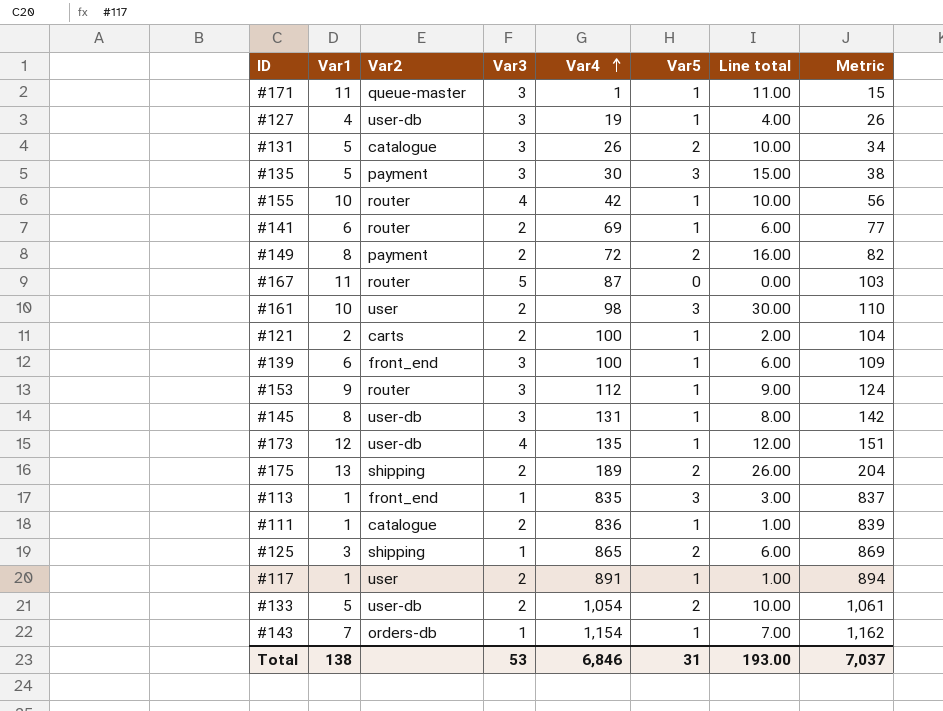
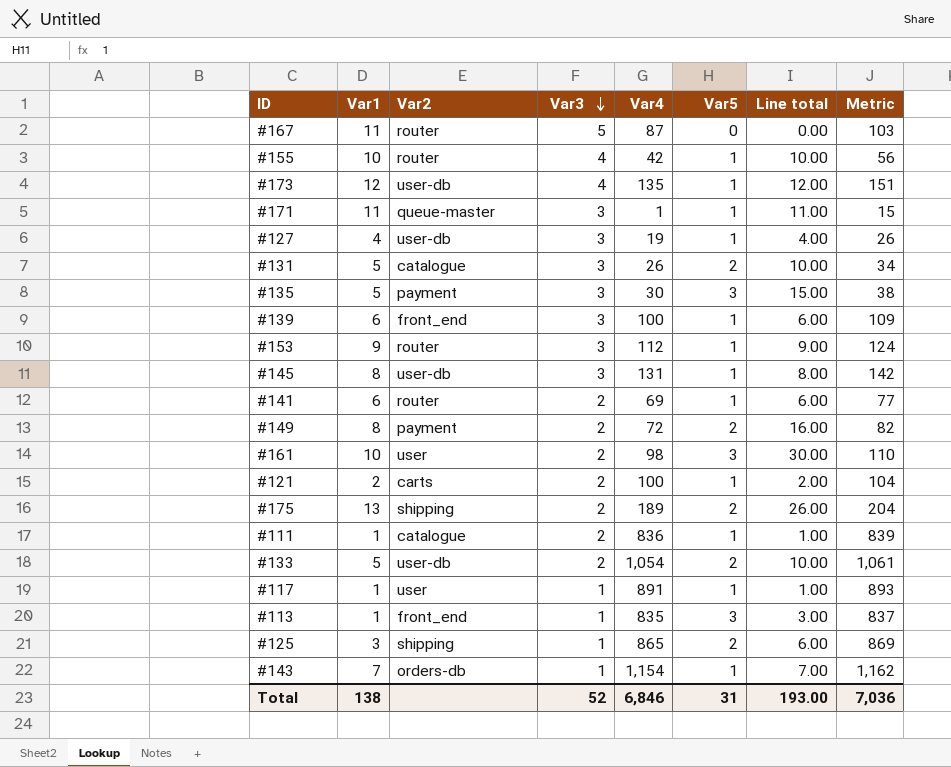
row order: Var4 ascending -> Var3 descending
#117 | Var3: 2 -> 1
#117 | Metric: 894 -> 893
Total | Var3: 53 -> 52
Total | Metric: 7,037 -> 7,036

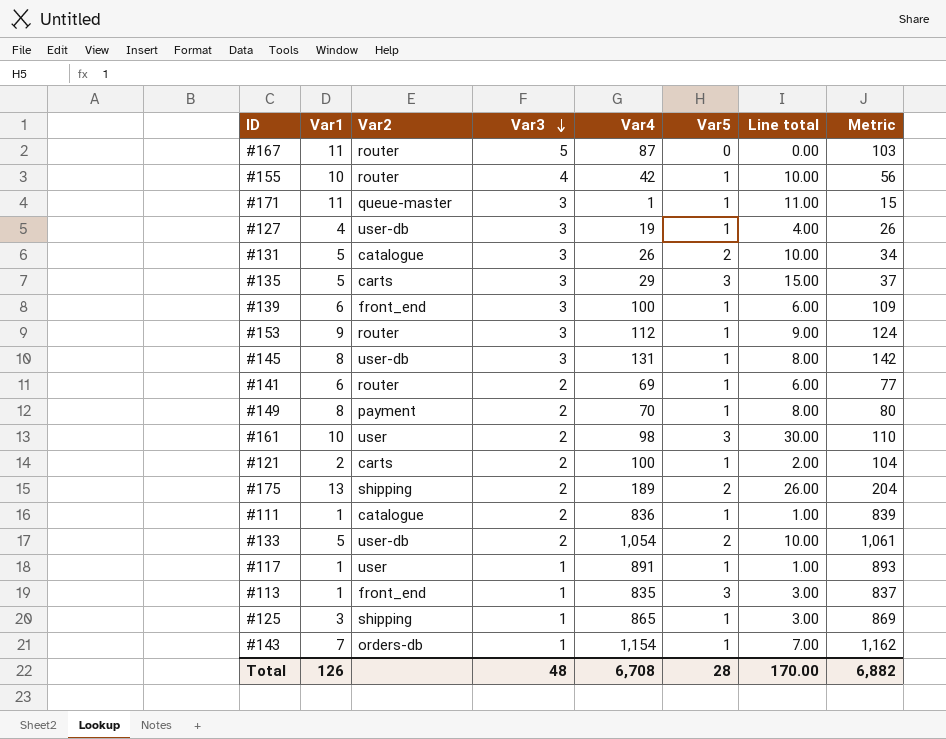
row #173: 12 | user-db | 4 | 135 | 1 | 12.00 | 151 -> none
#135 | Var2: payment -> carts
#135 | Var4: 30 -> 29
#135 | Metric: 38 -> 37
#149 | Var4: 72 -> 70
#149 | Var5: 2 -> 1
#149 | Line total: 16.00 -> 8.00
#149 | Metric: 82 -> 80
#125 | Var5: 2 -> 1
#125 | Line total: 6.00 -> 3.00
Total | Var1: 138 -> 126
Total | Var3: 52 -> 48
Total | Var4: 6,846 -> 6,708
Total | Var5: 31 -> 28
Total | Line total: 193.00 -> 170.00
Total | Metric: 7,036 -> 6,882

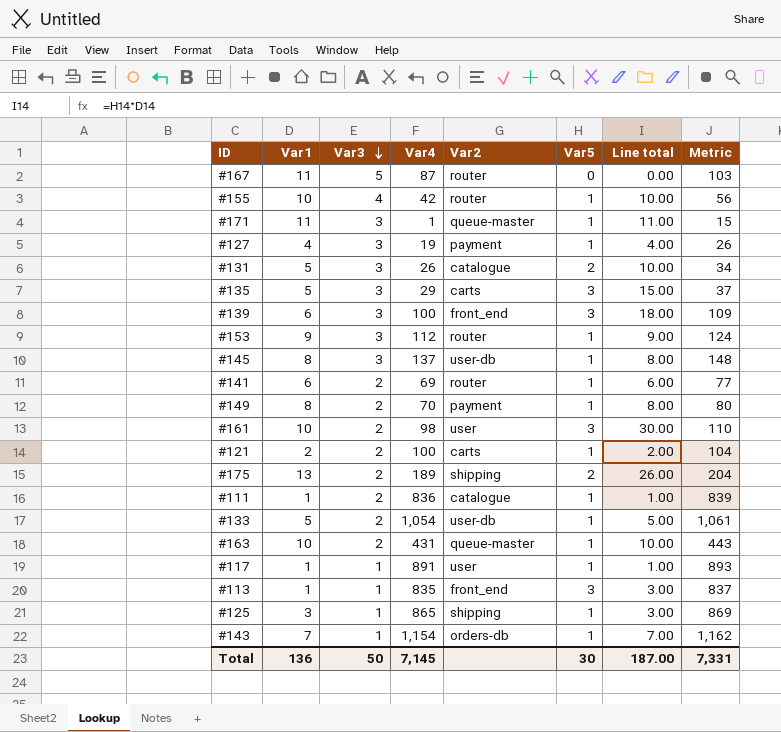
column Var2 | position: 3 -> 5
#127 | Var2: user-db -> payment
#139 | Var5: 1 -> 3
#139 | Line total: 6.00 -> 18.00
#145 | Var4: 131 -> 137
#145 | Metric: 142 -> 148
#133 | Var5: 2 -> 1
#133 | Line total: 10.00 -> 5.00
row #163: none -> 10 | 2 | 431 | queue-master | 1 | 10.00 | 443
Total | Var1: 126 -> 136
Total | Var3: 48 -> 50
Total | Var4: 6,708 -> 7,145
Total | Var5: 28 -> 30
Total | Line total: 170.00 -> 187.00
Total | Metric: 6,882 -> 7,331

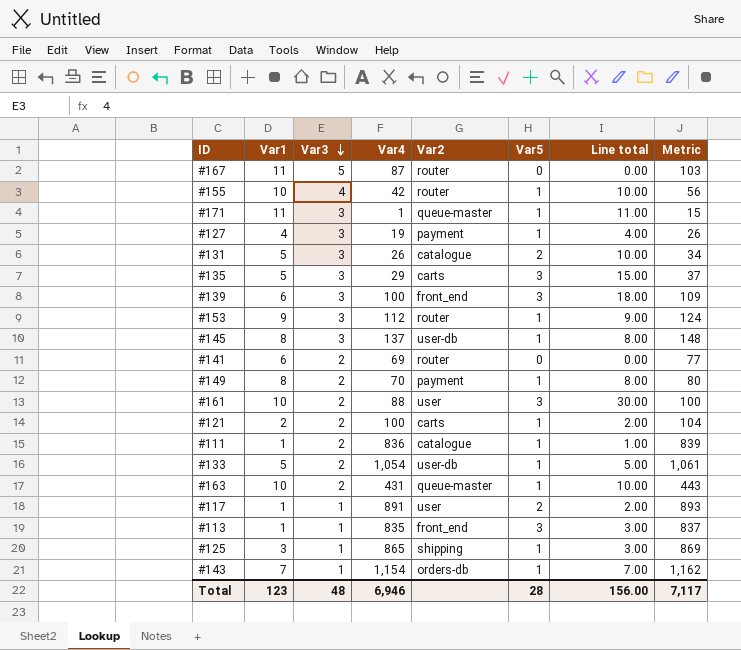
row #175: 13 | 2 | 189 | shipping | 2 | 26.00 | 204 -> none
#141 | Var5: 1 -> 0
#141 | Line total: 6.00 -> 0.00
#161 | Var4: 98 -> 88
#161 | Metric: 110 -> 100
#117 | Var5: 1 -> 2
#117 | Line total: 1.00 -> 2.00
Total | Var1: 136 -> 123
Total | Var3: 50 -> 48
Total | Var4: 7,145 -> 6,946
Total | Var5: 30 -> 28
Total | Line total: 187.00 -> 156.00
Total | Metric: 7,331 -> 7,117

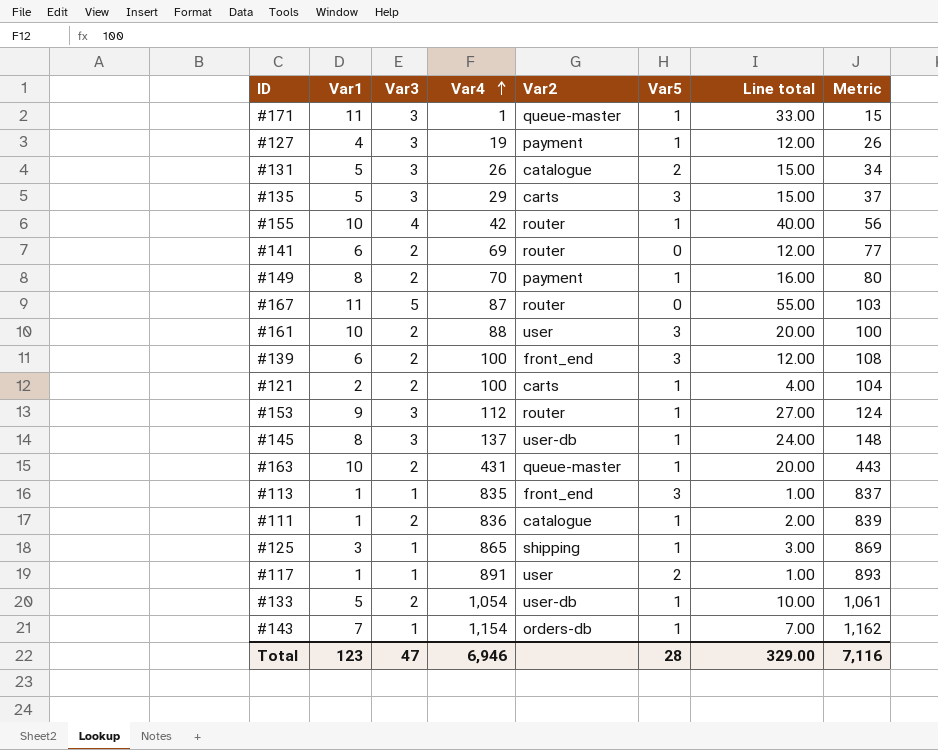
row order: Var3 descending -> Var4 ascending
column Line total | formula: [Var1] * [Var5] -> [Var1] * [Var3]
#139 | Var3: 3 -> 2
#139 | Metric: 109 -> 108
Total | Var3: 48 -> 47
Total | Line total: 156.00 -> 329.00
Total | Metric: 7,117 -> 7,116

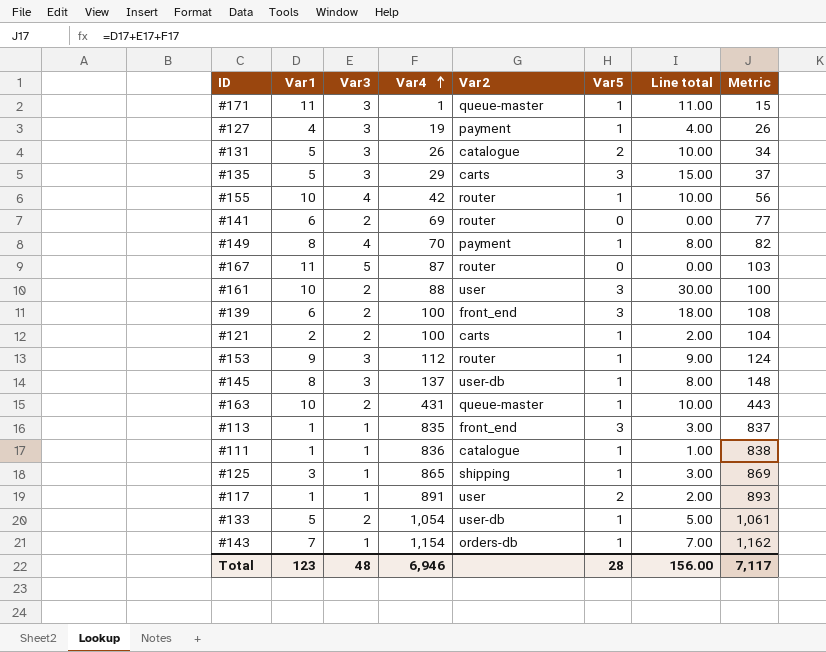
column Line total | formula: [Var1] * [Var3] -> [Var1] * [Var5]
#149 | Var3: 2 -> 4
#149 | Metric: 80 -> 82
#111 | Var3: 2 -> 1
#111 | Metric: 839 -> 838
Total | Var3: 47 -> 48
Total | Line total: 329.00 -> 156.00
Total | Metric: 7,116 -> 7,117

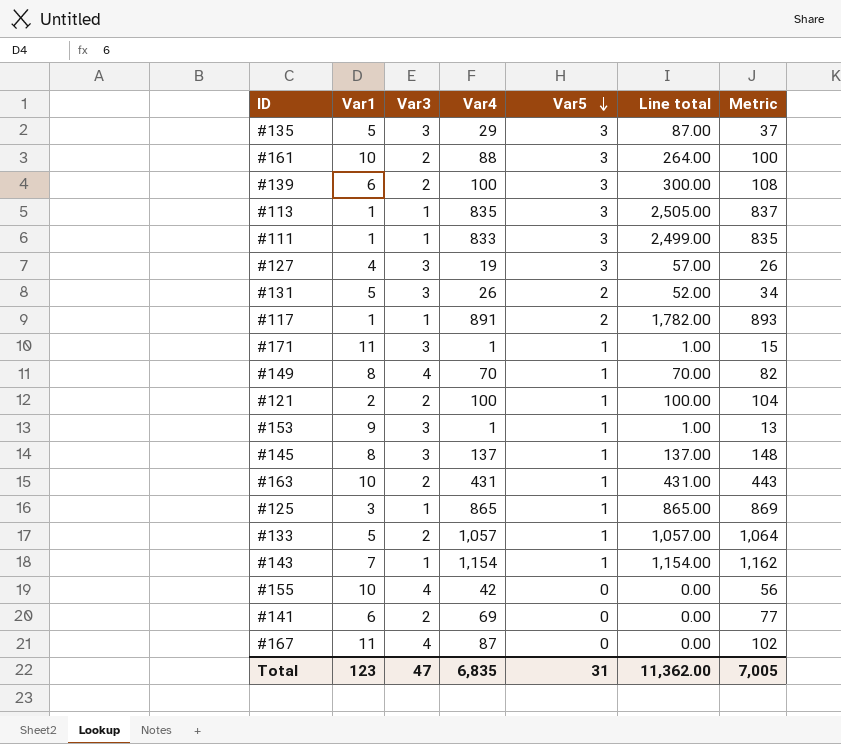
row order: Var4 ascending -> Var5 descending
column Var2 | position: 5 -> none
column Line total | formula: [Var1] * [Var5] -> [Var4] * [Var5]
#111 | Var4: 836 -> 833
#111 | Var5: 1 -> 3
#111 | Metric: 838 -> 835
#127 | Var5: 1 -> 3
#153 | Var4: 112 -> 1
#153 | Metric: 124 -> 13
#133 | Var4: 1,054 -> 1,057
#133 | Metric: 1,061 -> 1,064
#155 | Var5: 1 -> 0
#167 | Var3: 5 -> 4
#167 | Metric: 103 -> 102
Total | Var3: 48 -> 47
Total | Var4: 6,946 -> 6,835
Total | Var5: 28 -> 31
Total | Line total: 156.00 -> 11,362.00
Total | Metric: 7,117 -> 7,005

